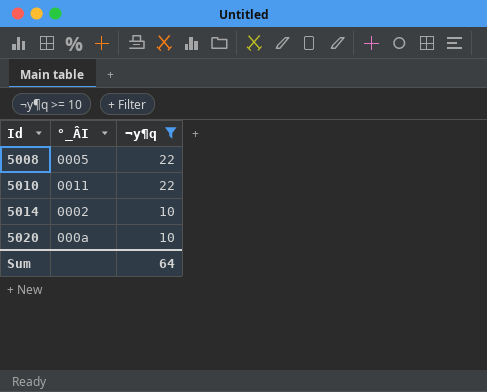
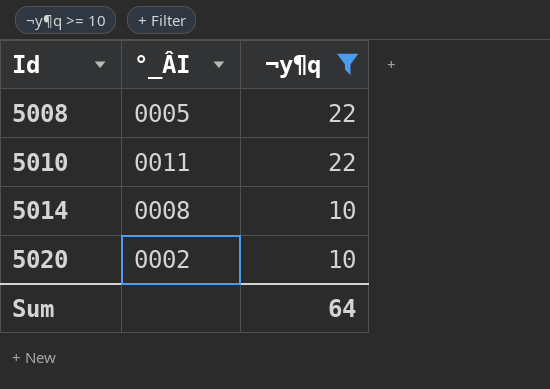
5014 | °_ÂI: 0002 -> 0008
5020 | °_ÂI: 000a -> 0002

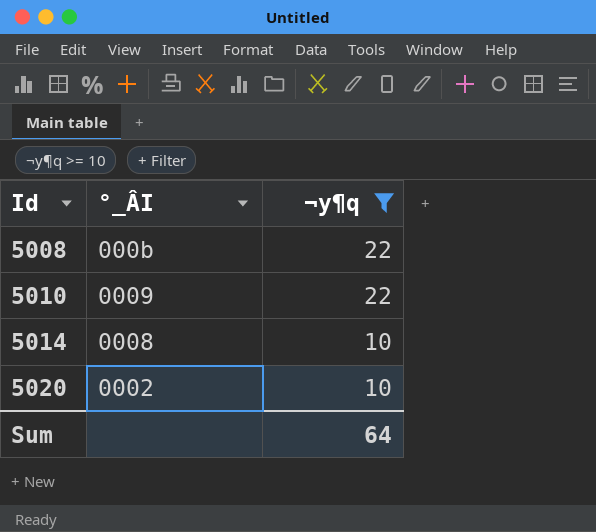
5008 | °_ÂI: 0005 -> 000b
5010 | °_ÂI: 0011 -> 0009

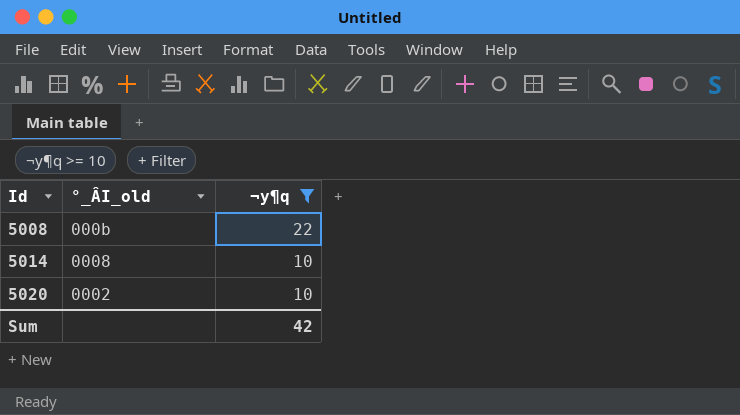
column name: °_ÂI -> °_ÂI_old
row 5010: 0009 | 22 -> none
Sum | ¬y¶q: 64 -> 42

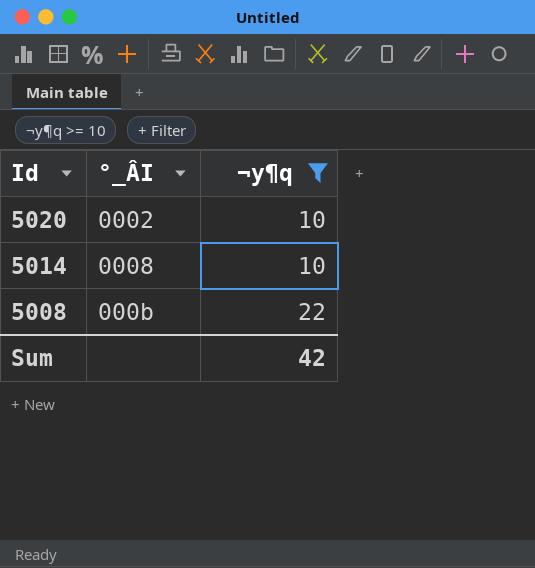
row order: Id ascending -> Id descending
column name: °_ÂI_old -> °_ÂI

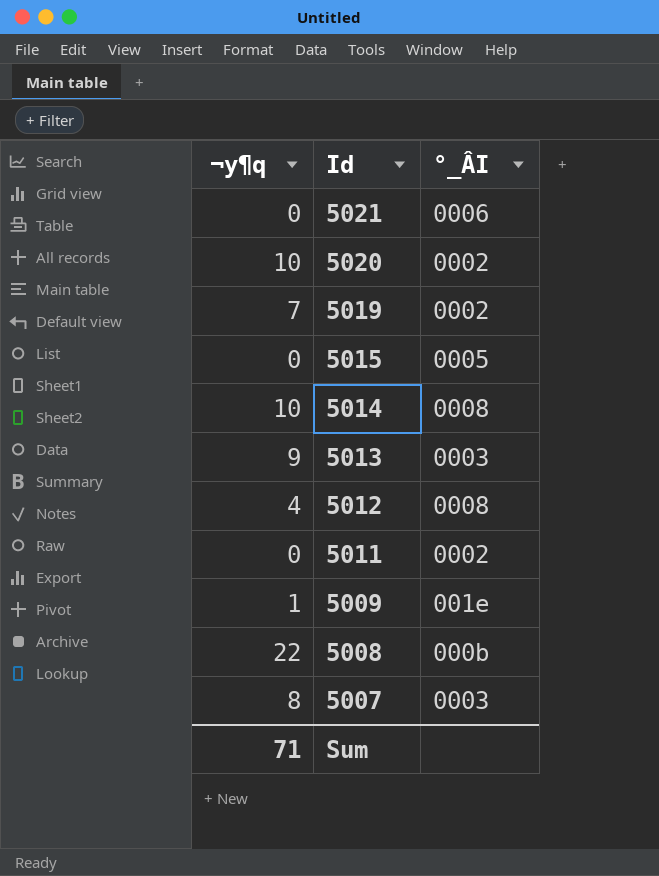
filter: ¬y¶q >= 10 -> none
column ¬y¶q | position: 3 -> 1
Sum | ¬y¶q: 42 -> 71

